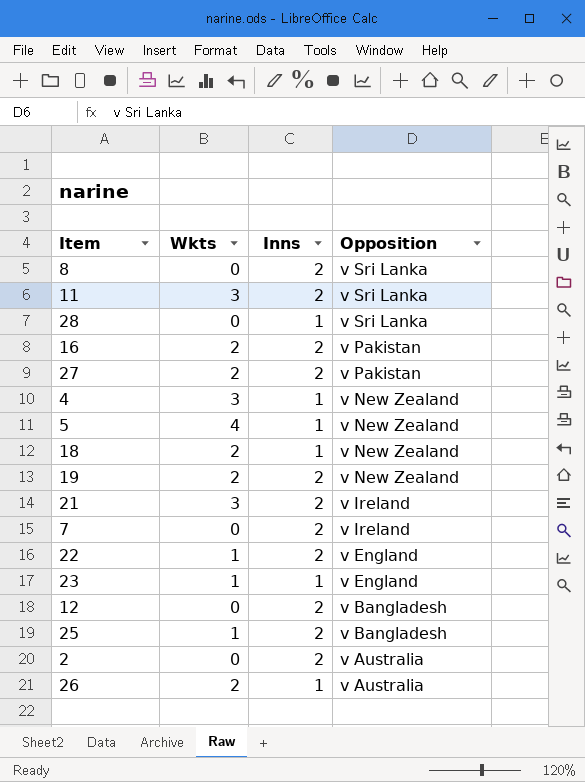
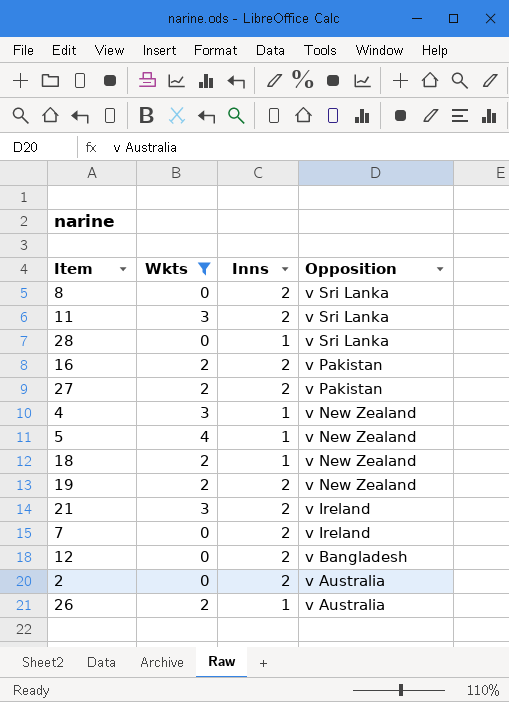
filter: none -> Wkts != 1

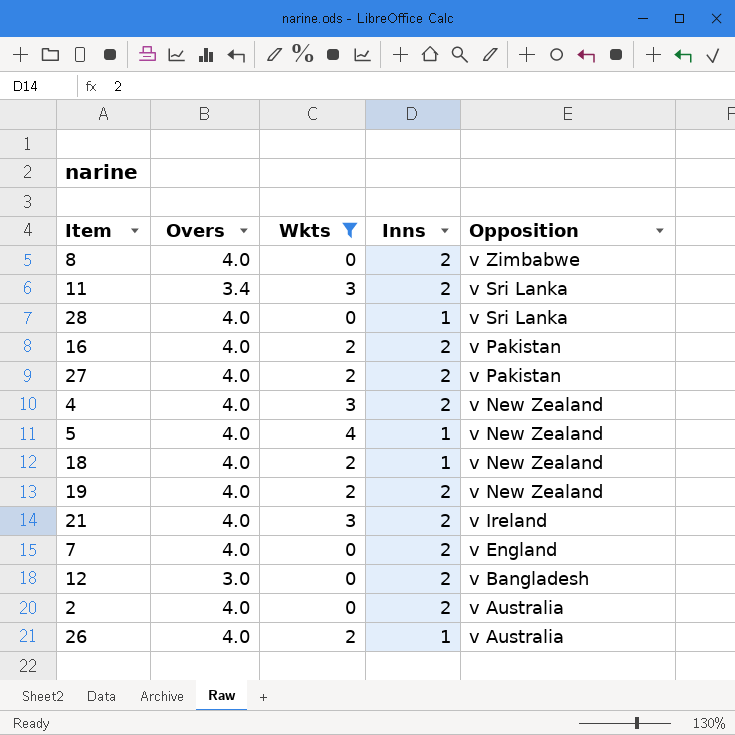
column Overs | position: none -> 2
8 | Opposition: v Sri Lanka -> v Zimbabwe
4 | Inns: 1 -> 2
7 | Opposition: v Ireland -> v England

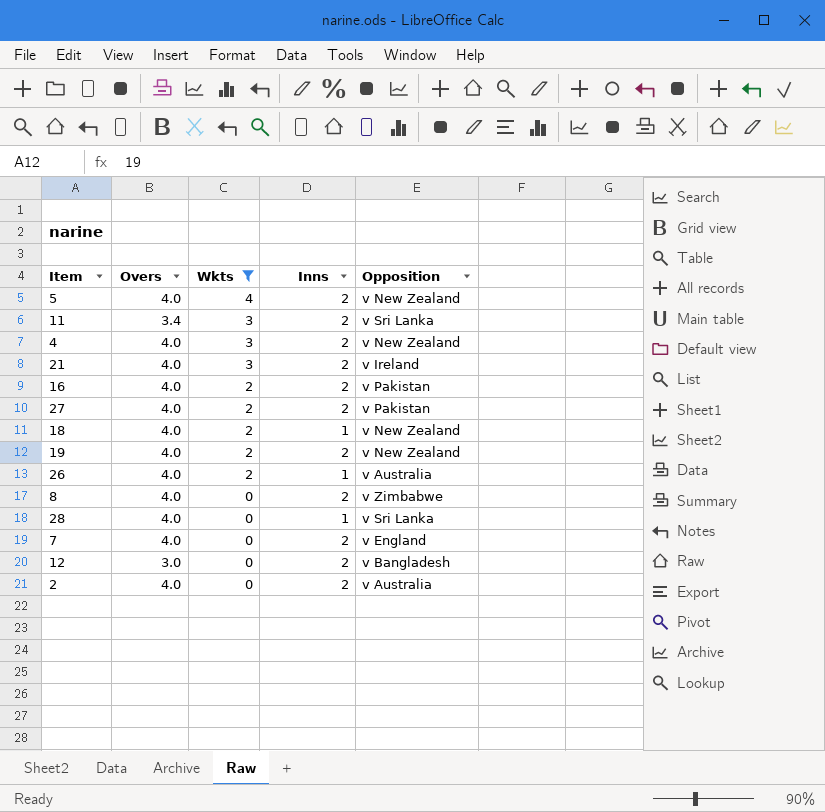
row order: Opposition descending -> Wkts descending
5 | Inns: 1 -> 2

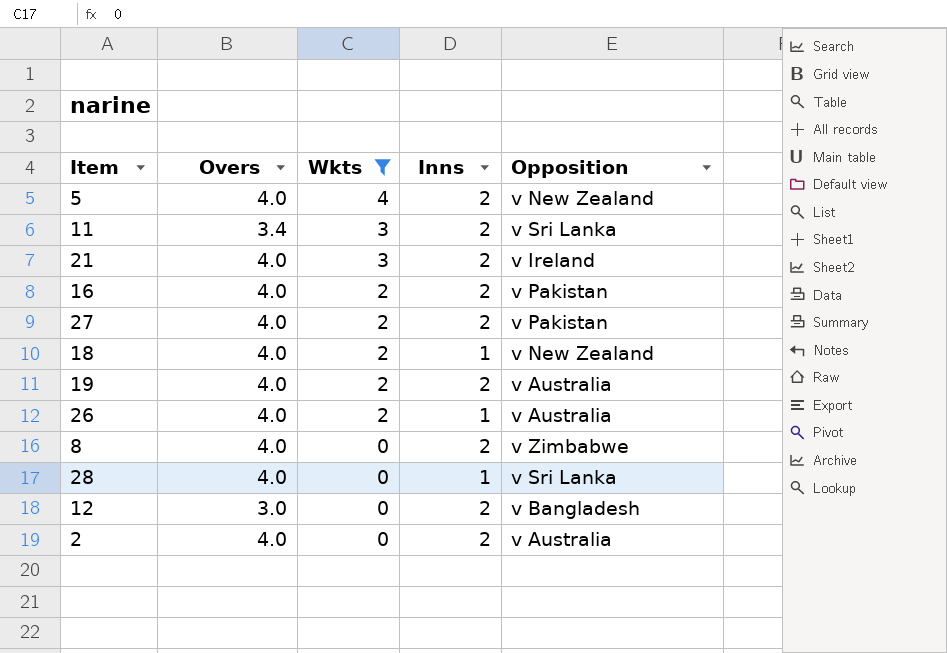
row 4: 4.0 | 3 | 2 | v New Zealand -> none
row 7: 4.0 | 0 | 2 | v England -> none
19 | Opposition: v New Zealand -> v Australia

